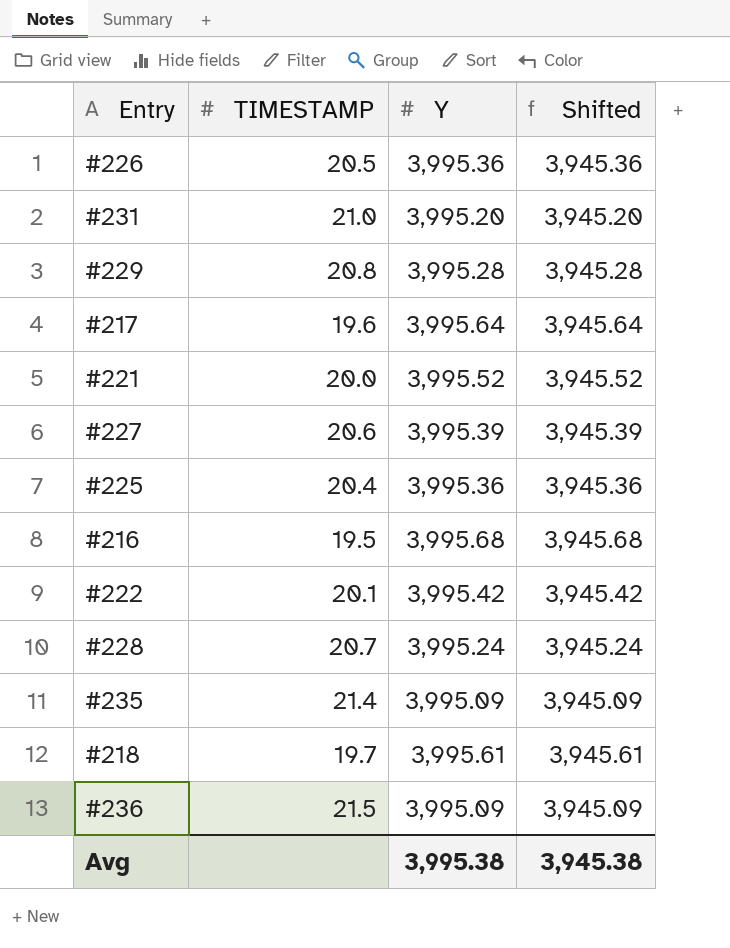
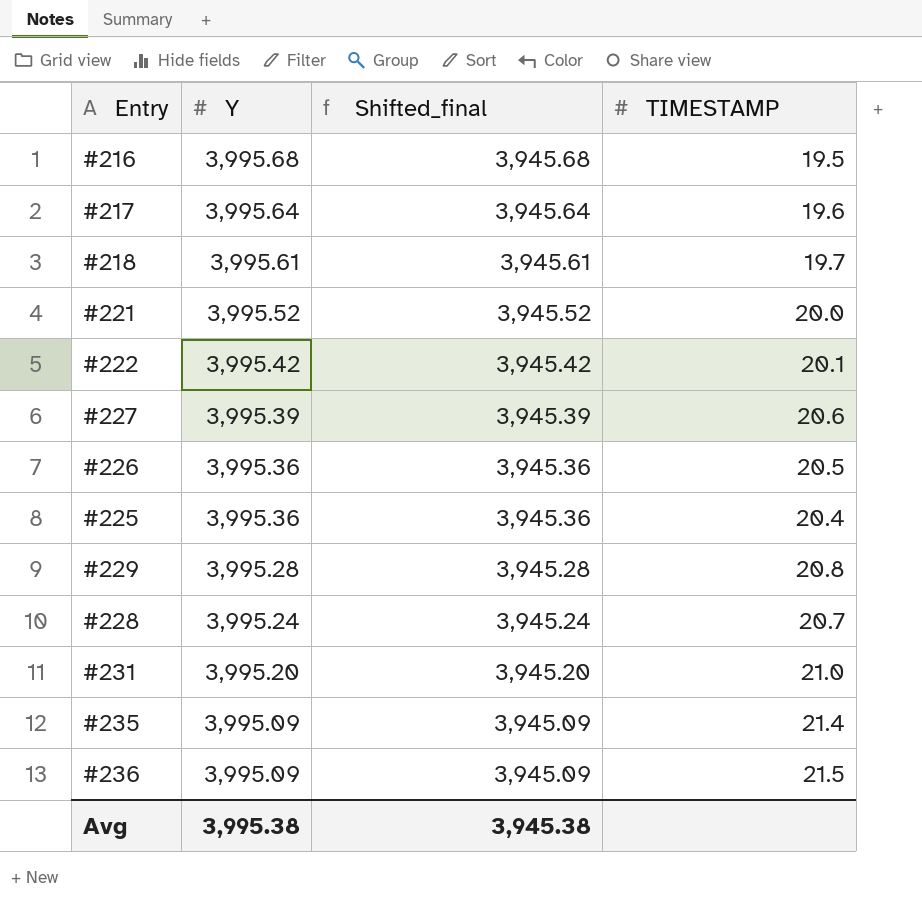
row order: none -> Y descending
column name: Shifted -> Shifted_final
column TIMESTAMP | position: 2 -> 4

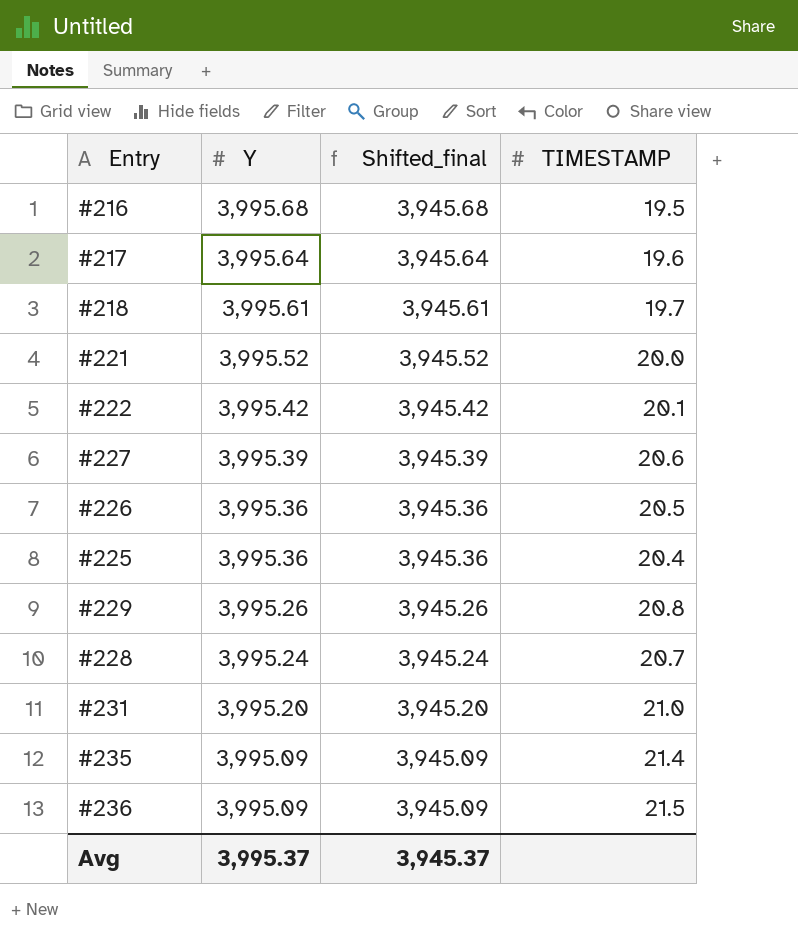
#229 | Y: 3,995.28 -> 3,995.26
#229 | Shifted_final: 3,945.28 -> 3,945.26
Avg | Y: 3,995.38 -> 3,995.37
Avg | Shifted_final: 3,945.38 -> 3,945.37

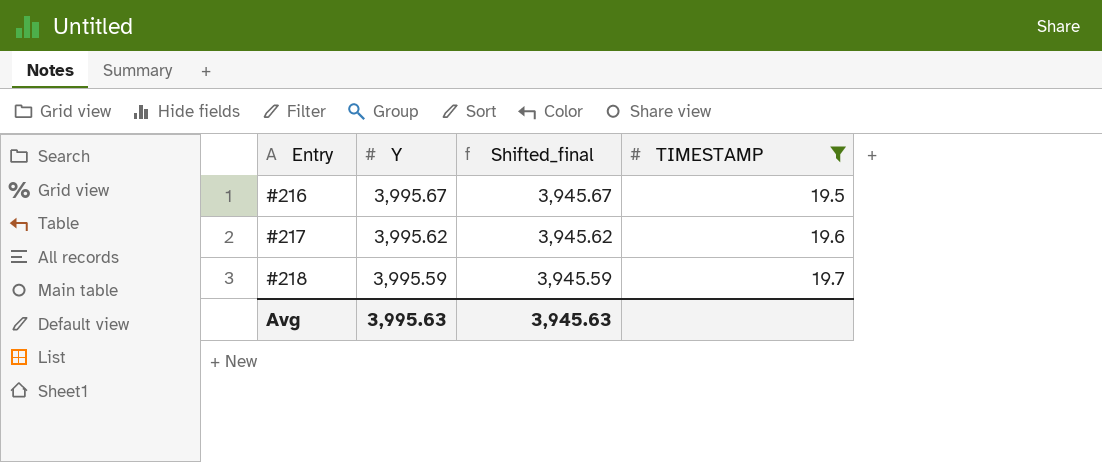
filter: none -> TIMESTAMP <= 19.7
#216 | Y: 3,995.68 -> 3,995.67
#216 | Shifted_final: 3,945.68 -> 3,945.67
#217 | Y: 3,995.64 -> 3,995.62
#217 | Shifted_final: 3,945.64 -> 3,945.62
#218 | Y: 3,995.61 -> 3,995.59
#218 | Shifted_final: 3,945.61 -> 3,945.59
Avg | Y: 3,995.37 -> 3,995.63
Avg | Shifted_final: 3,945.37 -> 3,945.63

